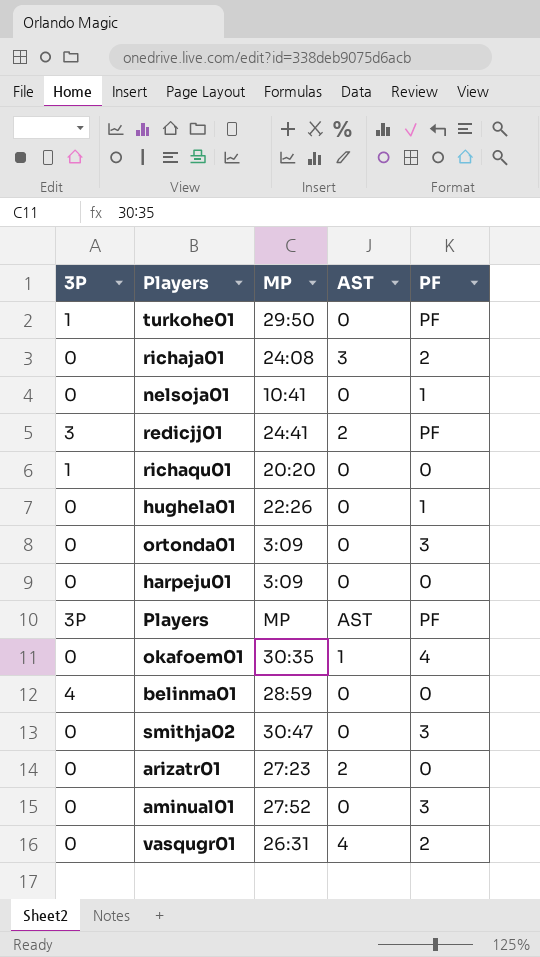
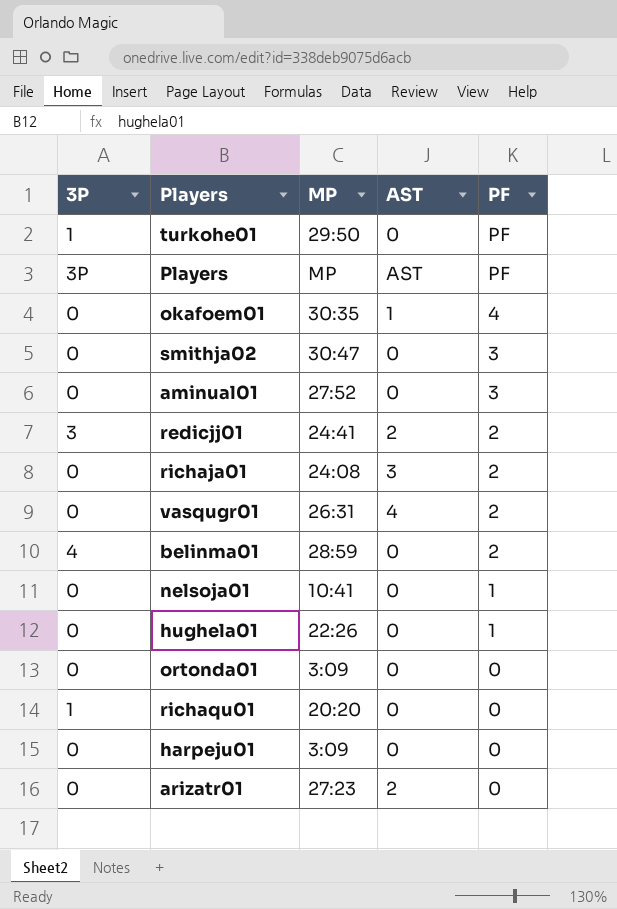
row order: none -> PF descending
redicjj01 | PF: PF -> 2
belinma01 | PF: 0 -> 2
ortonda01 | PF: 3 -> 0

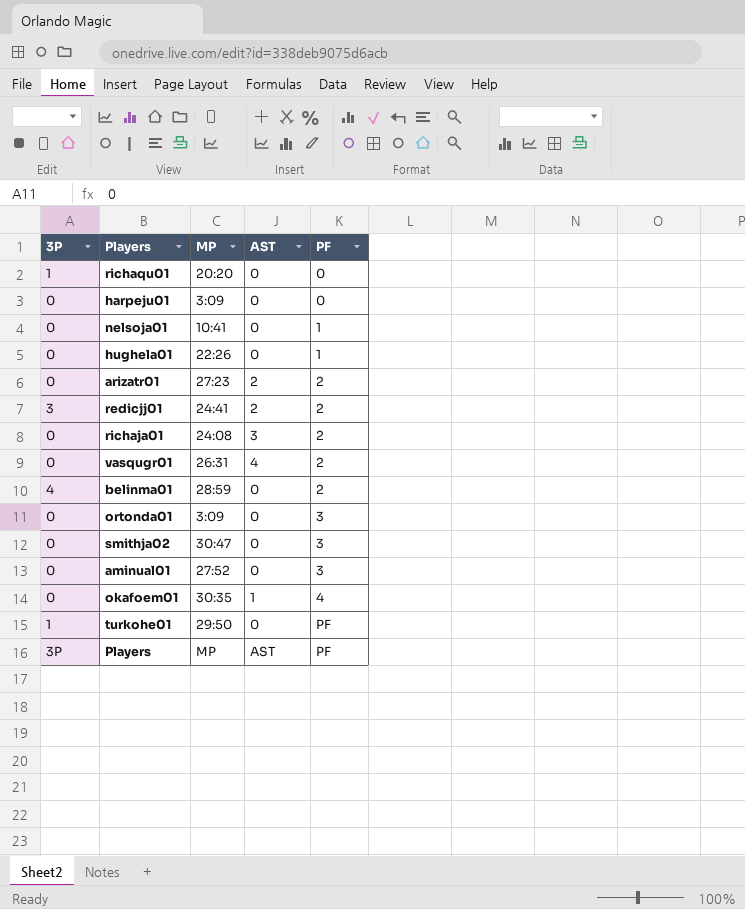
row order: PF descending -> PF ascending
arizatr01 | PF: 0 -> 2
ortonda01 | PF: 0 -> 3

